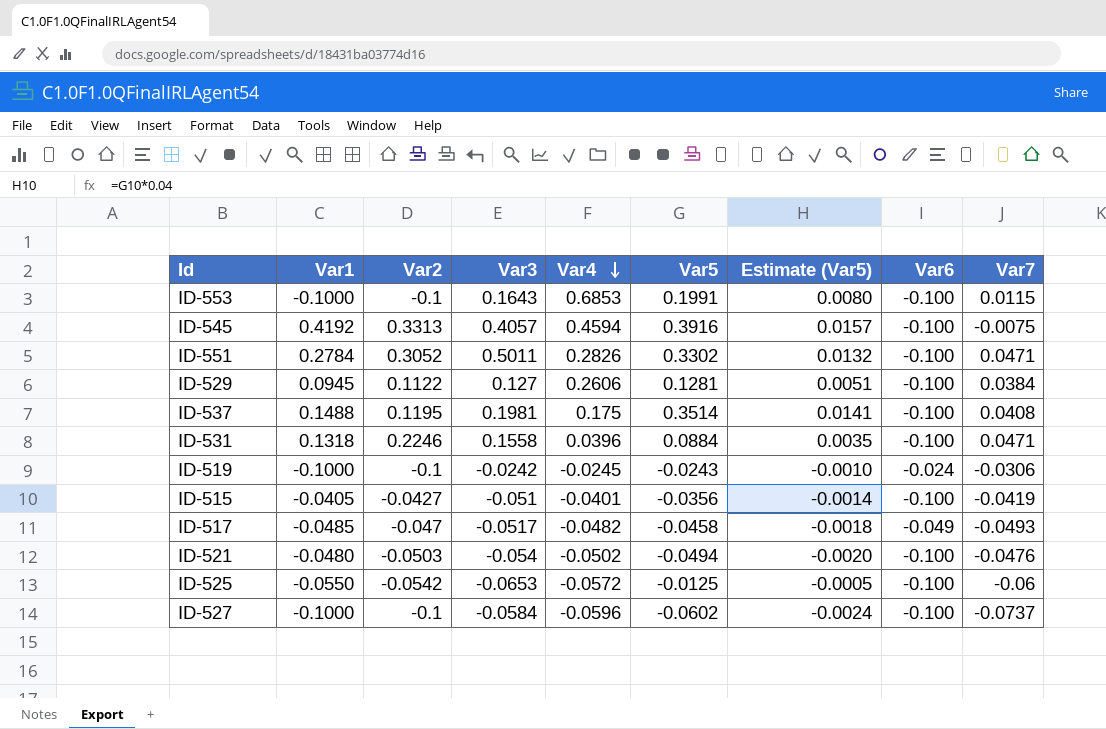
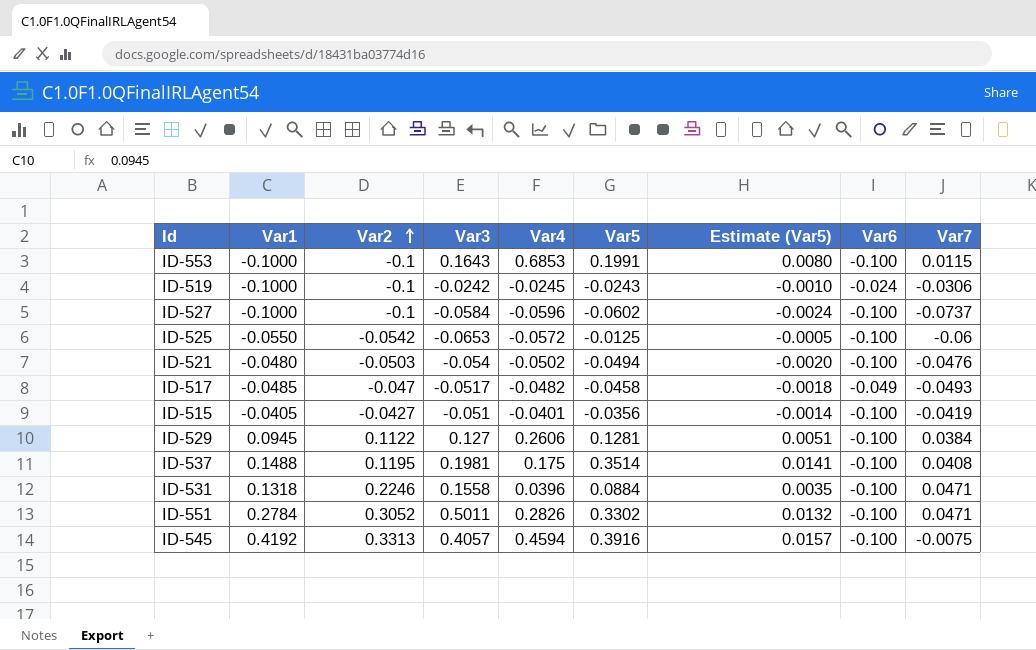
row order: Var4 descending -> Var2 ascending

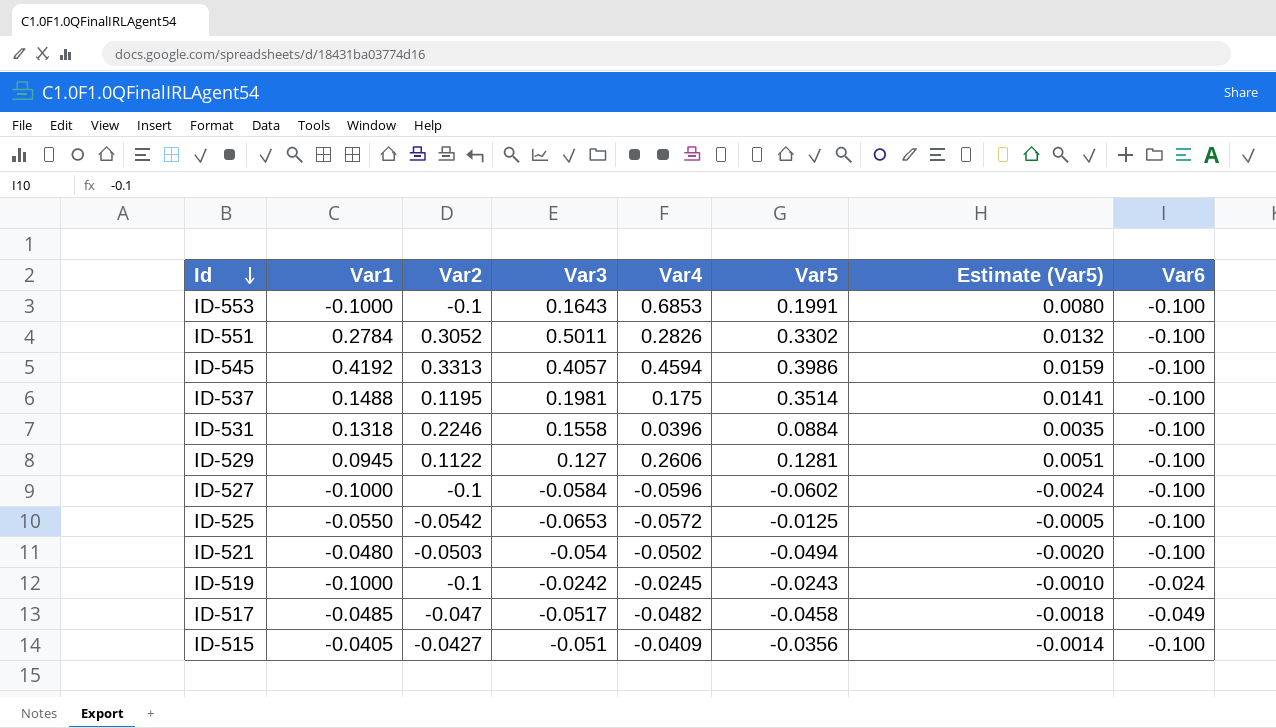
row order: Var2 ascending -> Id descending
column Var7 | position: 9 -> none
ID-545 | Var5: 0.3916 -> 0.3986
ID-545 | Estimate (Var5): 0.0157 -> 0.0159
ID-515 | Var4: -0.0401 -> -0.0409

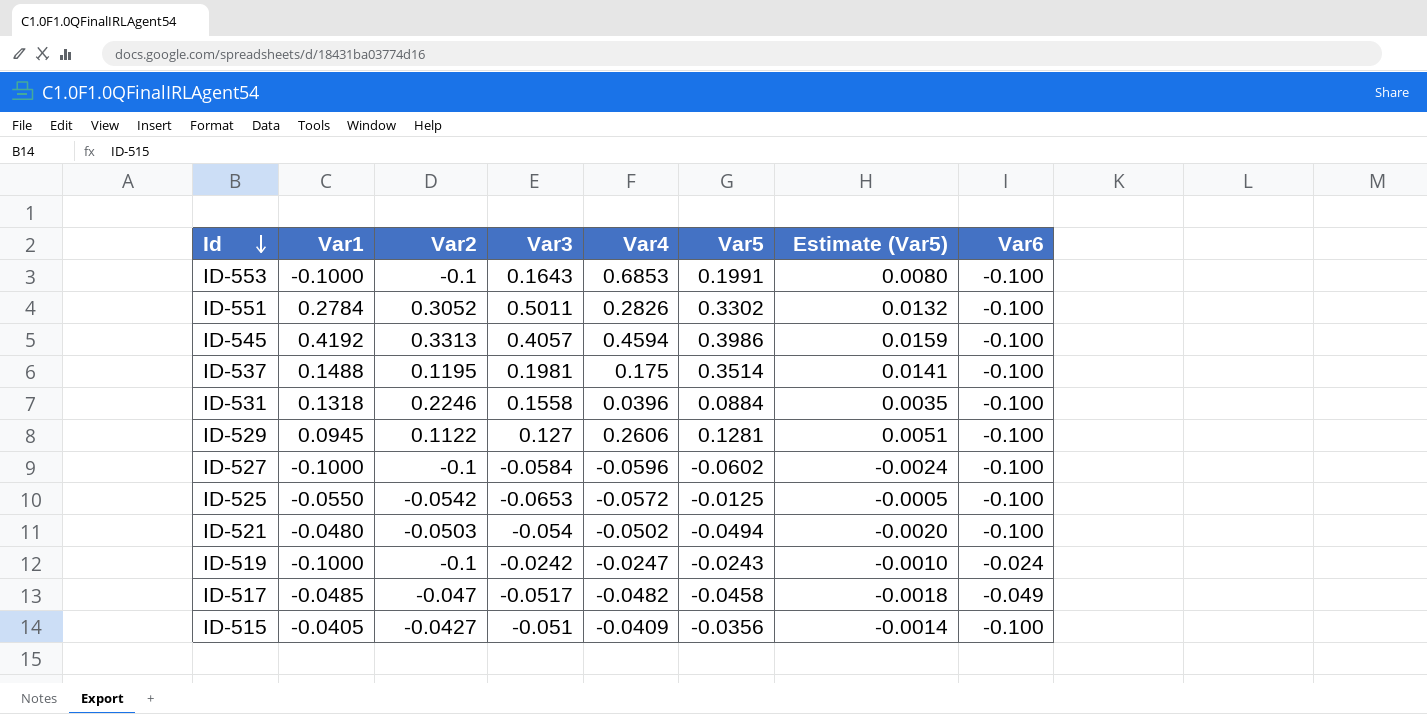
ID-519 | Var4: -0.0245 -> -0.0247

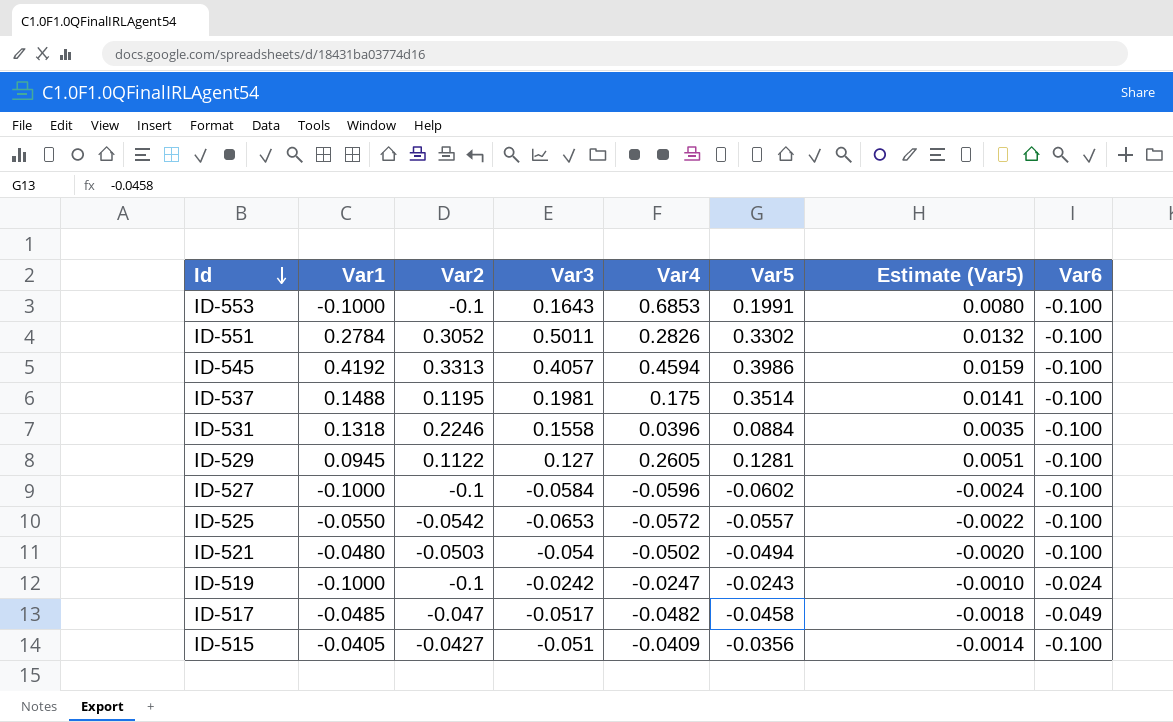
ID-529 | Var4: 0.2606 -> 0.2605
ID-525 | Var5: -0.0125 -> -0.0557
ID-525 | Estimate (Var5): -0.0005 -> -0.0022

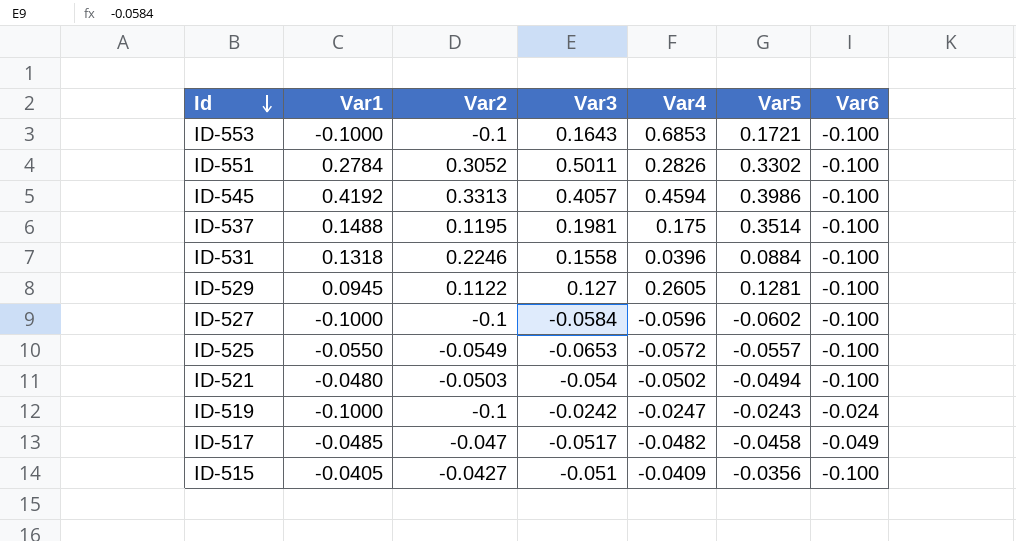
column Estimate (Var5) | formula: [Var5] * 0.04 -> none
ID-553 | Var5: 0.1991 -> 0.1721
ID-525 | Var2: -0.0542 -> -0.0549

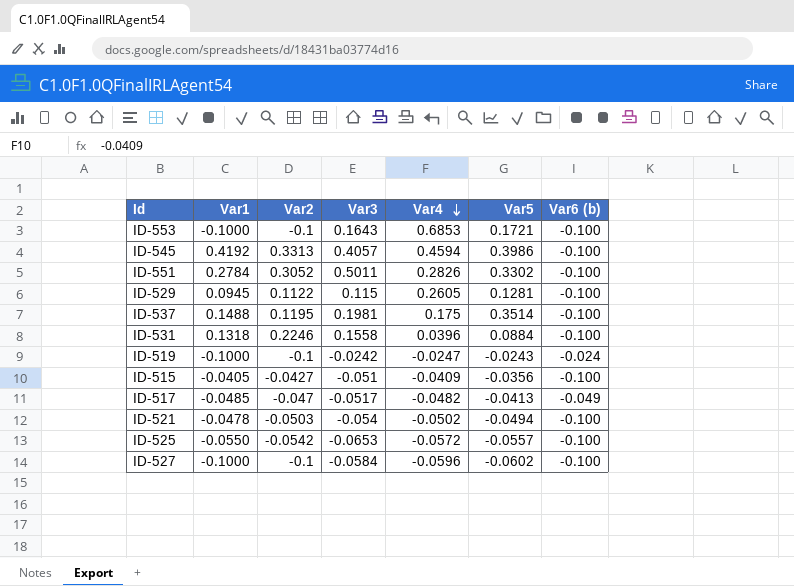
row order: Id descending -> Var4 descending
column name: Var6 -> Var6 (b)
ID-529 | Var3: 0.127 -> 0.115
ID-517 | Var5: -0.0458 -> -0.0413
ID-521 | Var1: -0.0480 -> -0.0478
ID-525 | Var2: -0.0549 -> -0.0542

